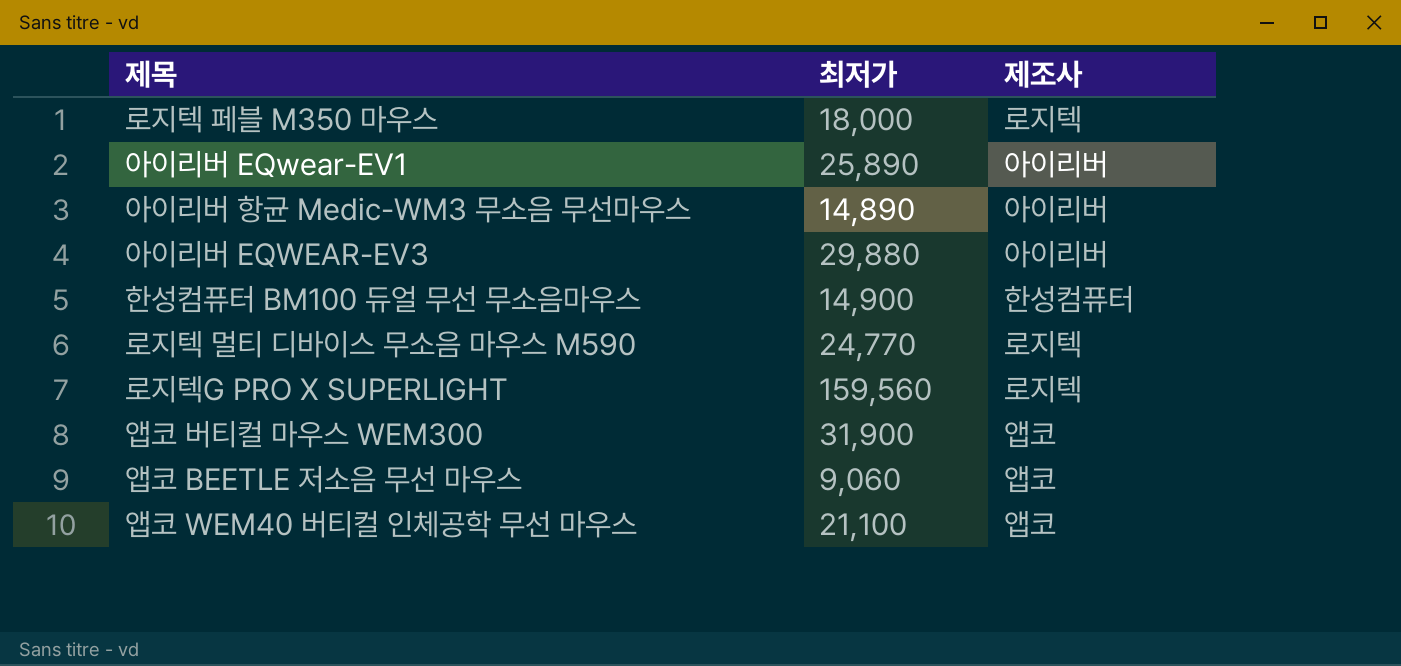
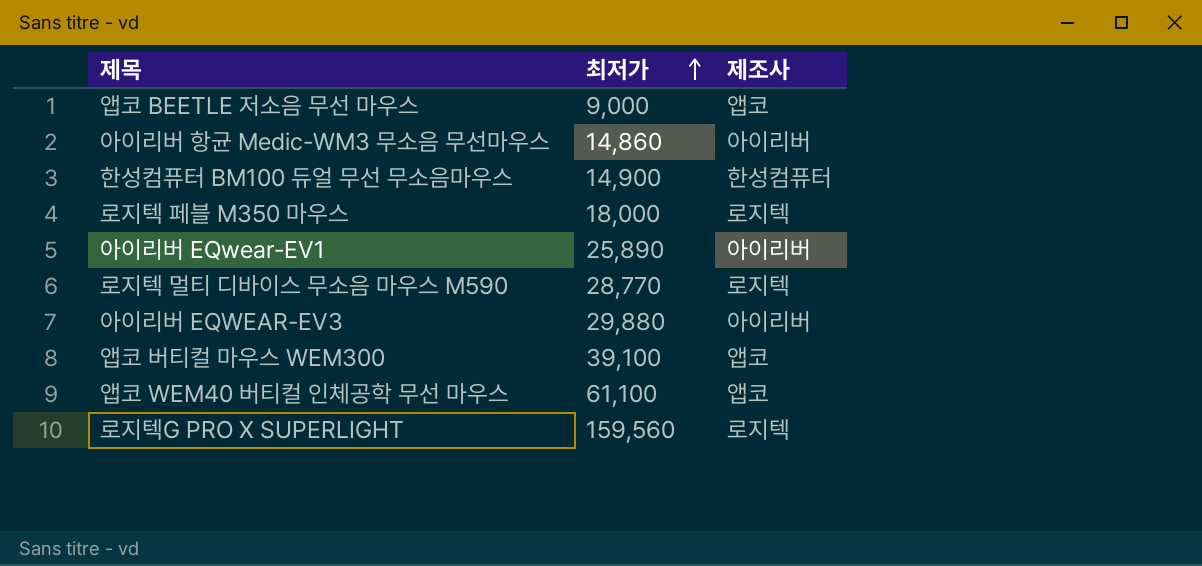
row order: none -> 최저가 ascending
앱코 BEETLE 저소음 무선 마우스 | 최저가: 9,060 -> 9,000
아이리버 항균 Medic-WM3 무소음 무선마우스 | 최저가: 14,890 -> 14,860
로지텍 멀티 디바이스 무소음 마우스 M590 | 최저가: 24,770 -> 28,770
앱코 버티컬 마우스 WEM300 | 최저가: 31,900 -> 39,100
앱코 WEM40 버티컬 인체공학 무선 마우스 | 최저가: 21,100 -> 61,100

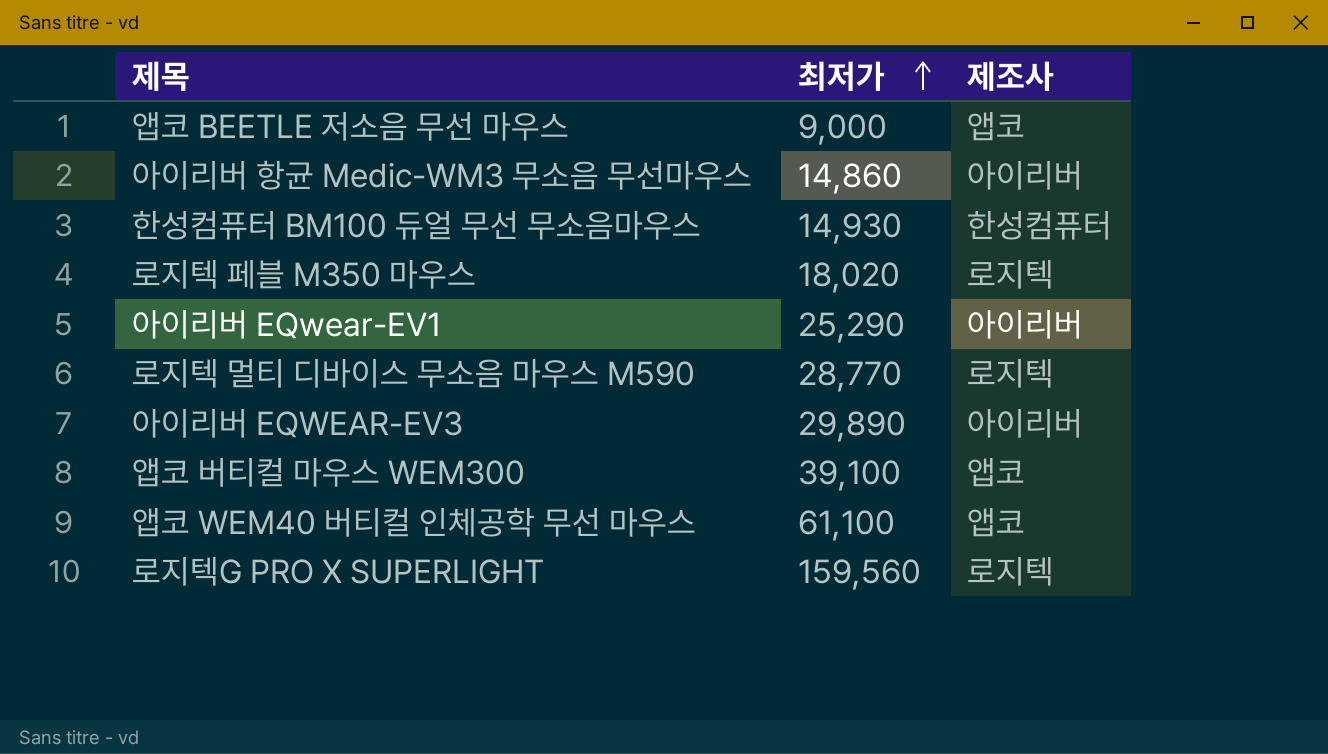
한성컴퓨터 BM100 듀얼 무선 무소음마우스 | 최저가: 14,900 -> 14,930
로지텍 페블 M350 마우스 | 최저가: 18,000 -> 18,020
아이리버 EQwear-EV1 | 최저가: 25,890 -> 25,290
아이리버 EQWEAR-EV3 | 최저가: 29,880 -> 29,890

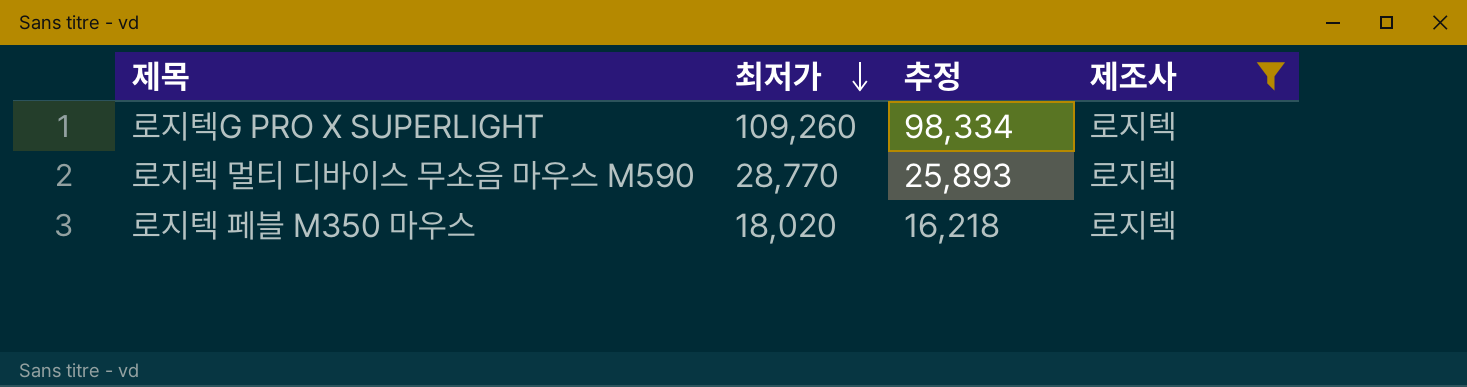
filter: none -> 제조사 = 로지텍
row order: 최저가 ascending -> 최저가 descending
column 추정 | formula: none -> [최저가] * 0.9
로지텍G PRO X SUPERLIGHT | 최저가: 159,560 -> 109,260

